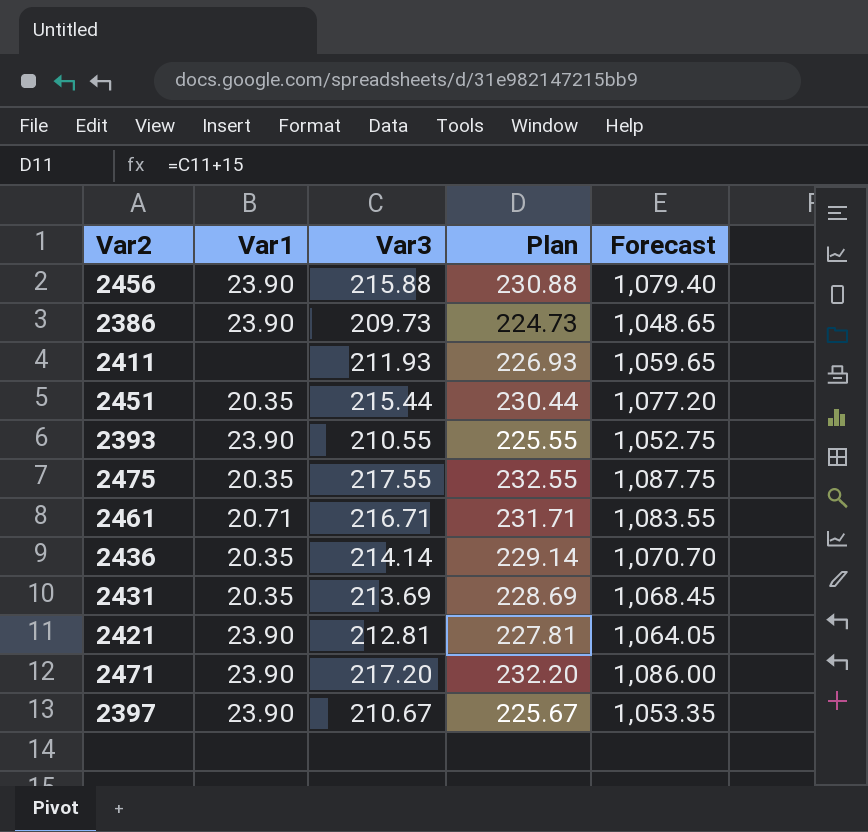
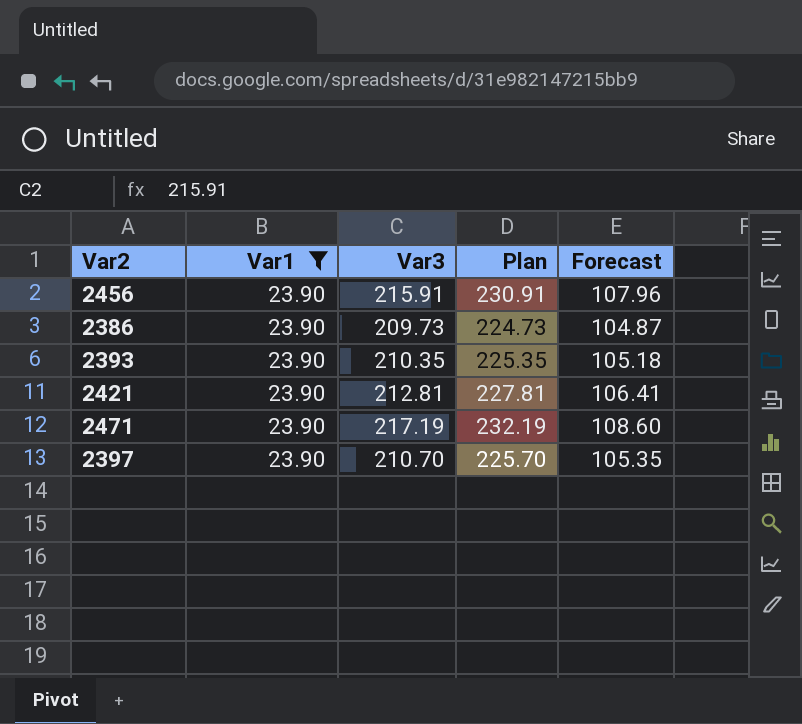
filter: none -> Var1 = 23.90
column Forecast | formula: [Var3] * 5 -> [Var3] * 0.5
2456 | Var3: 215.88 -> 215.91
2456 | Plan: 230.88 -> 230.91
2393 | Var3: 210.55 -> 210.35
2393 | Plan: 225.55 -> 225.35
2471 | Var3: 217.20 -> 217.19
2471 | Plan: 232.20 -> 232.19
2397 | Var3: 210.67 -> 210.70
2397 | Plan: 225.67 -> 225.70

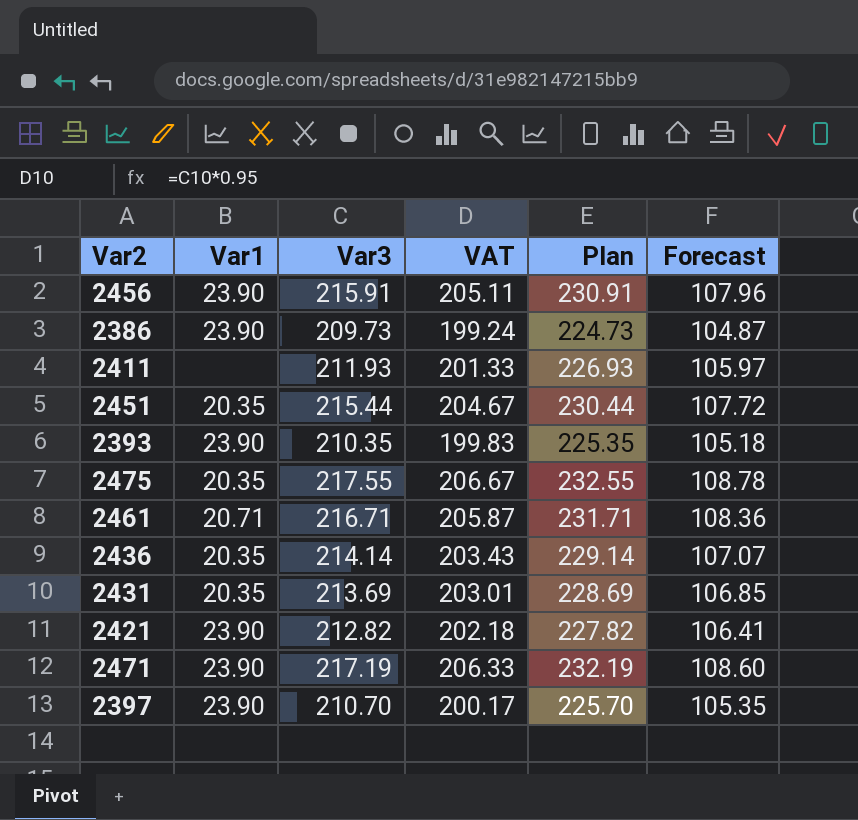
filter: Var1 = 23.90 -> none
column VAT | formula: none -> [Var3] * 0.95
2421 | Var3: 212.81 -> 212.82
2421 | Plan: 227.81 -> 227.82

